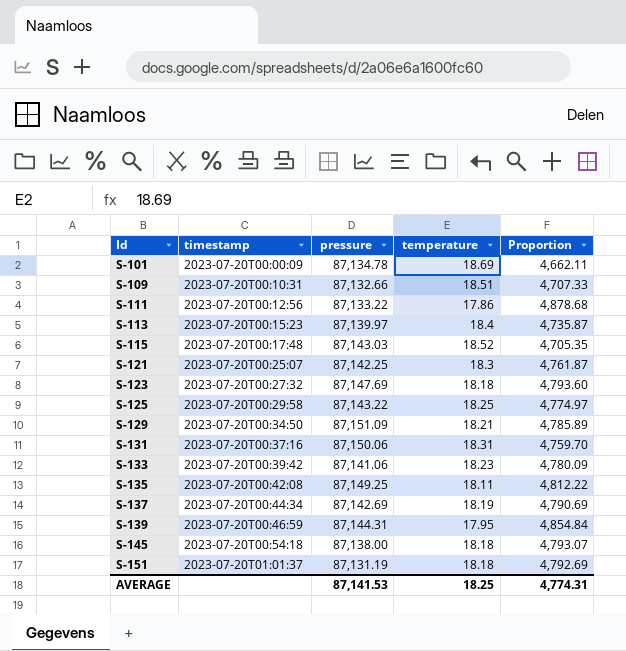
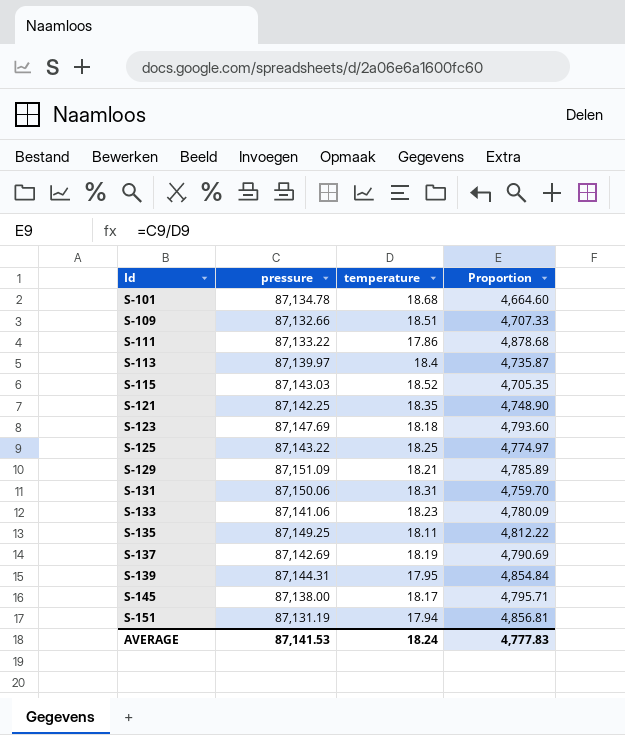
column timestamp | position: 2 -> none
S-101 | temperature: 18.69 -> 18.68
S-101 | Proportion: 4,662.11 -> 4,664.60
S-121 | temperature: 18.3 -> 18.35
S-121 | Proportion: 4,761.87 -> 4,748.90
S-145 | temperature: 18.18 -> 18.17
S-145 | Proportion: 4,793.07 -> 4,795.71
S-151 | temperature: 18.18 -> 17.94
S-151 | Proportion: 4,792.69 -> 4,856.81
AVERAGE | temperature: 18.25 -> 18.24
AVERAGE | Proportion: 4,774.31 -> 4,777.83

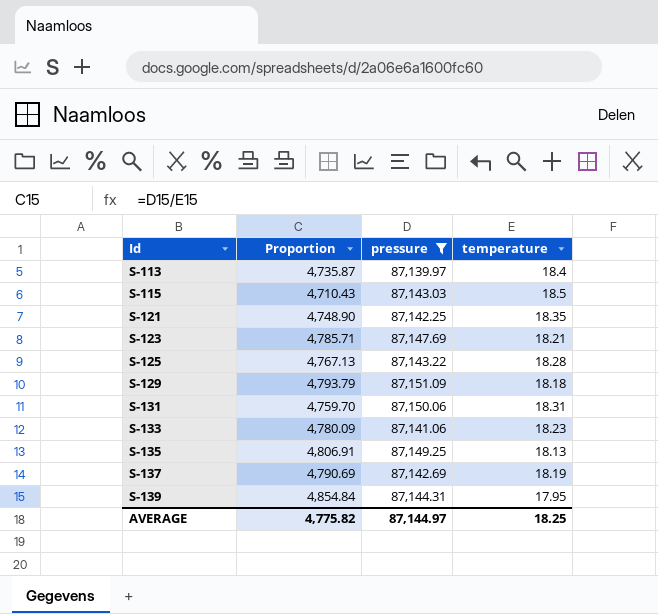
filter: none -> pressure >= 87,139.97
column Proportion | position: 4 -> 2
S-115 | Proportion: 4,705.35 -> 4,710.43
S-115 | temperature: 18.52 -> 18.5
S-123 | Proportion: 4,793.60 -> 4,785.71
S-123 | temperature: 18.18 -> 18.21
S-125 | Proportion: 4,774.97 -> 4,767.13
S-125 | temperature: 18.25 -> 18.28
S-129 | Proportion: 4,785.89 -> 4,793.79
S-129 | temperature: 18.21 -> 18.18
S-135 | Proportion: 4,812.22 -> 4,806.91
S-135 | temperature: 18.11 -> 18.13
AVERAGE | Proportion: 4,777.83 -> 4,775.82
AVERAGE | pressure: 87,141.53 -> 87,144.97
AVERAGE | temperature: 18.24 -> 18.25

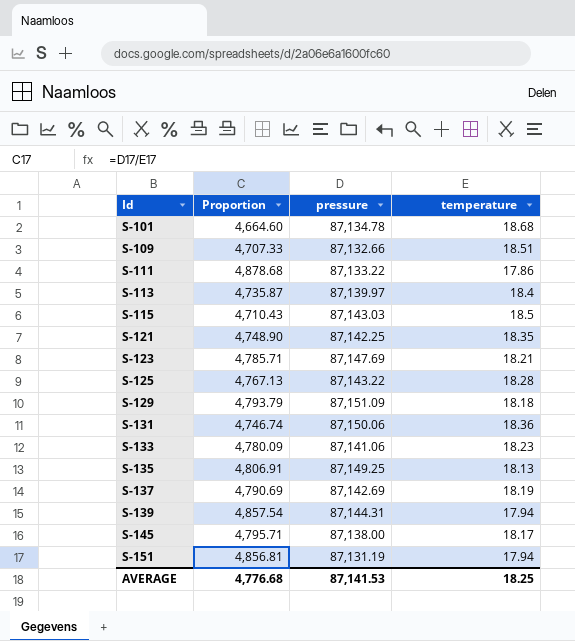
filter: pressure >= 87,139.97 -> none
S-131 | Proportion: 4,759.70 -> 4,746.74
S-131 | temperature: 18.31 -> 18.36
S-139 | Proportion: 4,854.84 -> 4,857.54
S-139 | temperature: 17.95 -> 17.94
AVERAGE | Proportion: 4,775.82 -> 4,776.68
AVERAGE | pressure: 87,144.97 -> 87,141.53

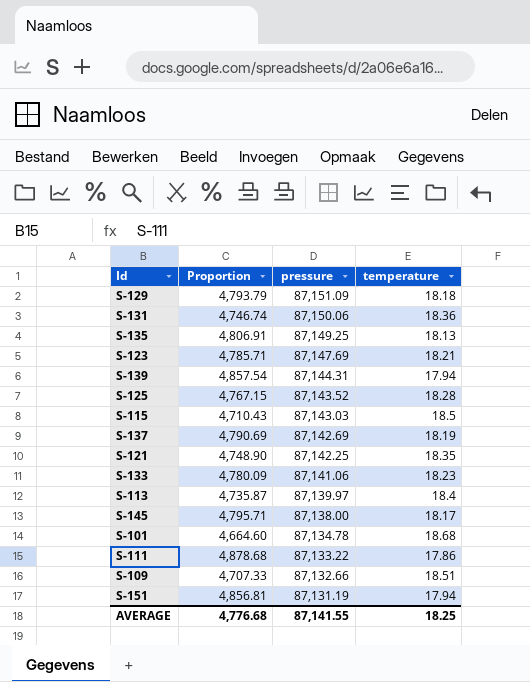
row order: Id ascending -> pressure descending
S-125 | Proportion: 4,767.13 -> 4,767.15
S-125 | pressure: 87,143.22 -> 87,143.52
AVERAGE | pressure: 87,141.53 -> 87,141.55

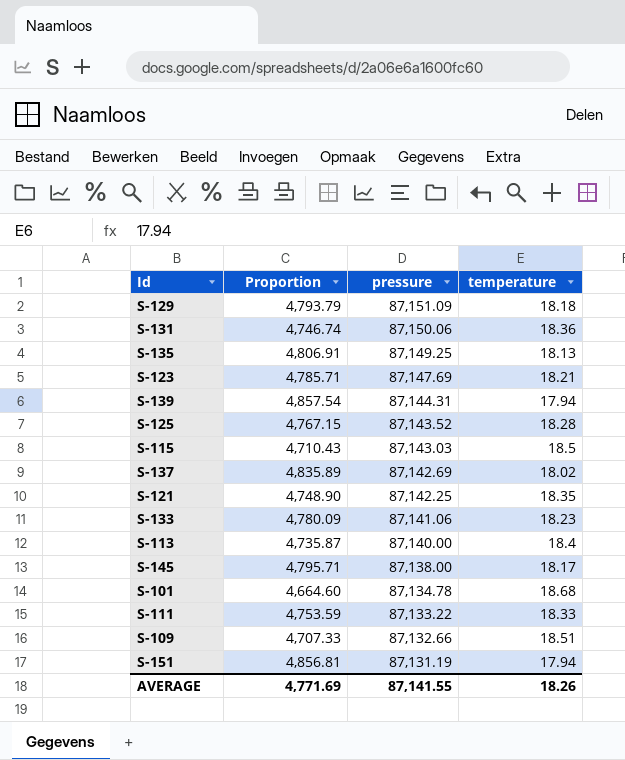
S-137 | Proportion: 4,790.69 -> 4,835.89
S-137 | temperature: 18.19 -> 18.02
S-113 | pressure: 87,139.97 -> 87,140.00
S-111 | Proportion: 4,878.68 -> 4,753.59
S-111 | temperature: 17.86 -> 18.33
AVERAGE | Proportion: 4,776.68 -> 4,771.69
AVERAGE | temperature: 18.25 -> 18.26

